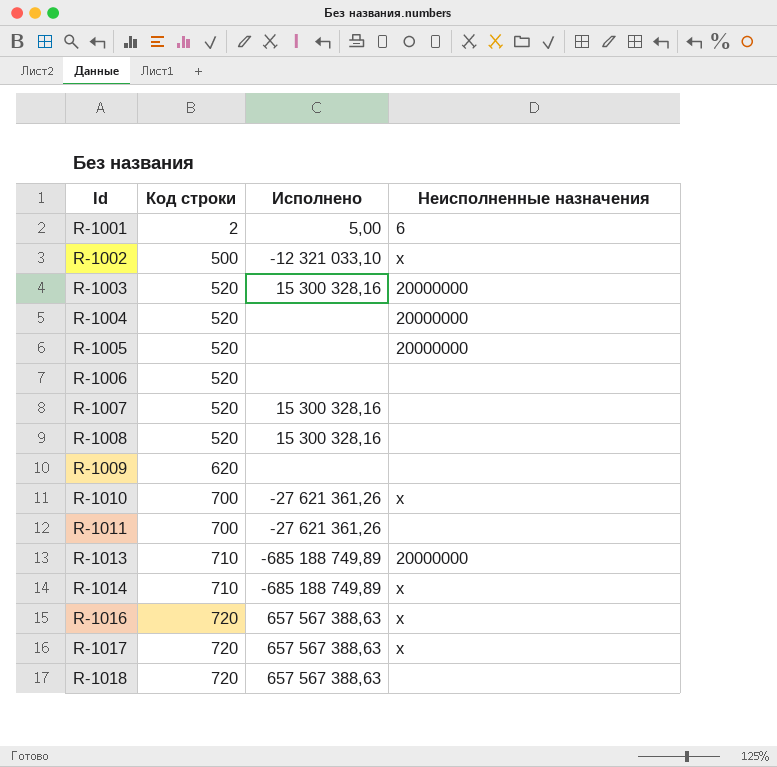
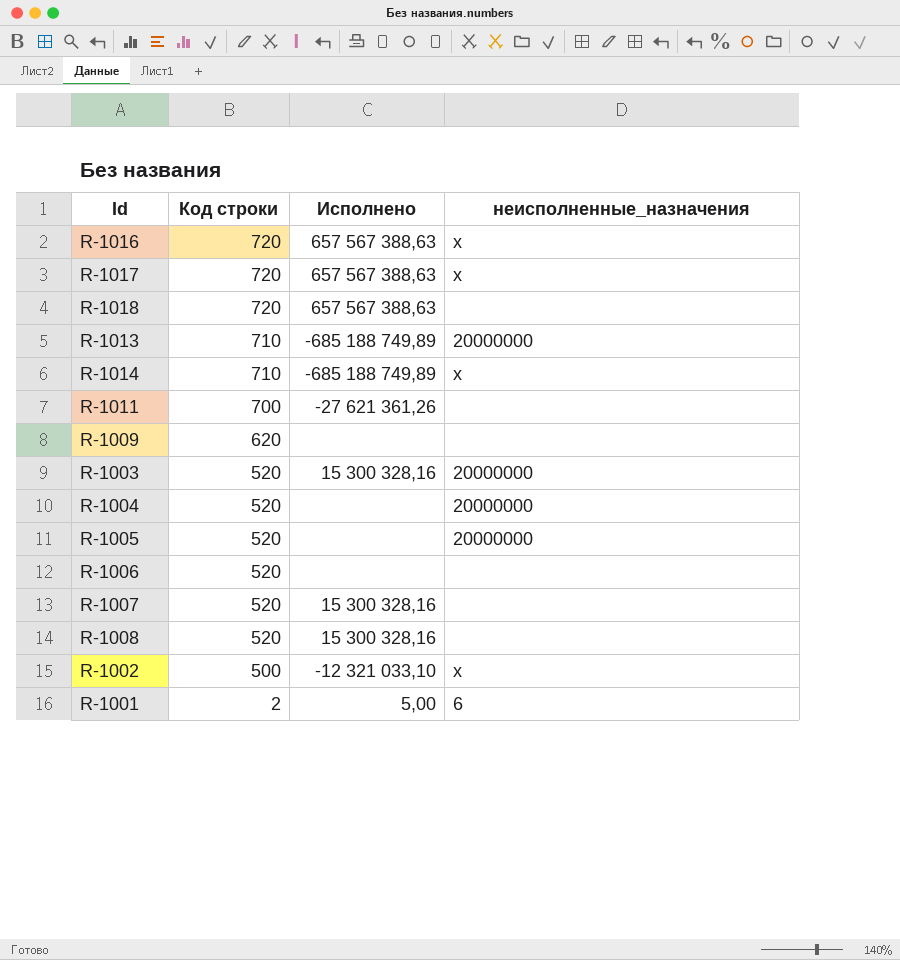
row order: Id ascending -> Код строки descending
column name: Неисполненные назначения -> неисполненные_назначения
row R-1010: 700 | -27 621 361,26 | x -> none

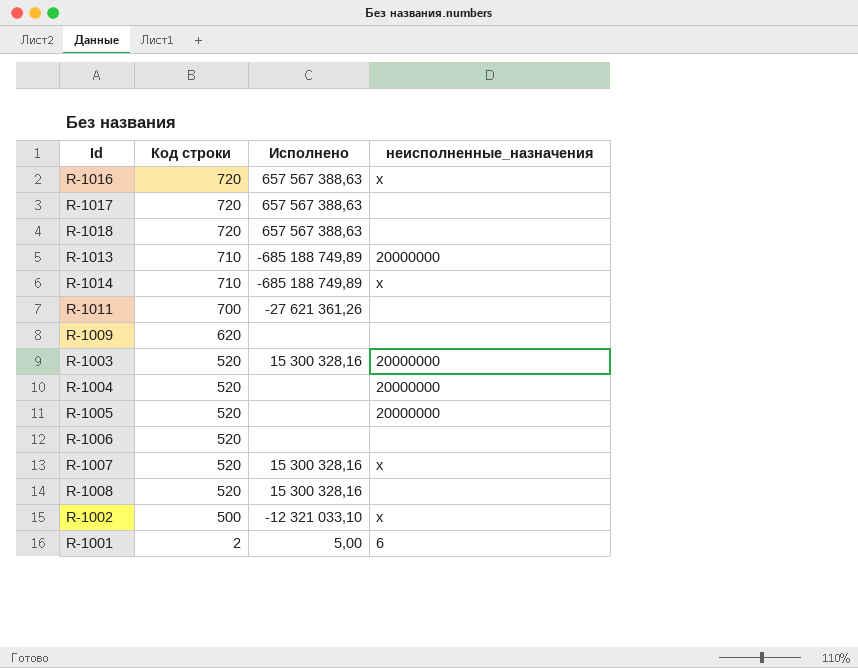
R-1017 | неисполненные_назначения: x -> none
R-1007 | неисполненные_назначения: none -> x

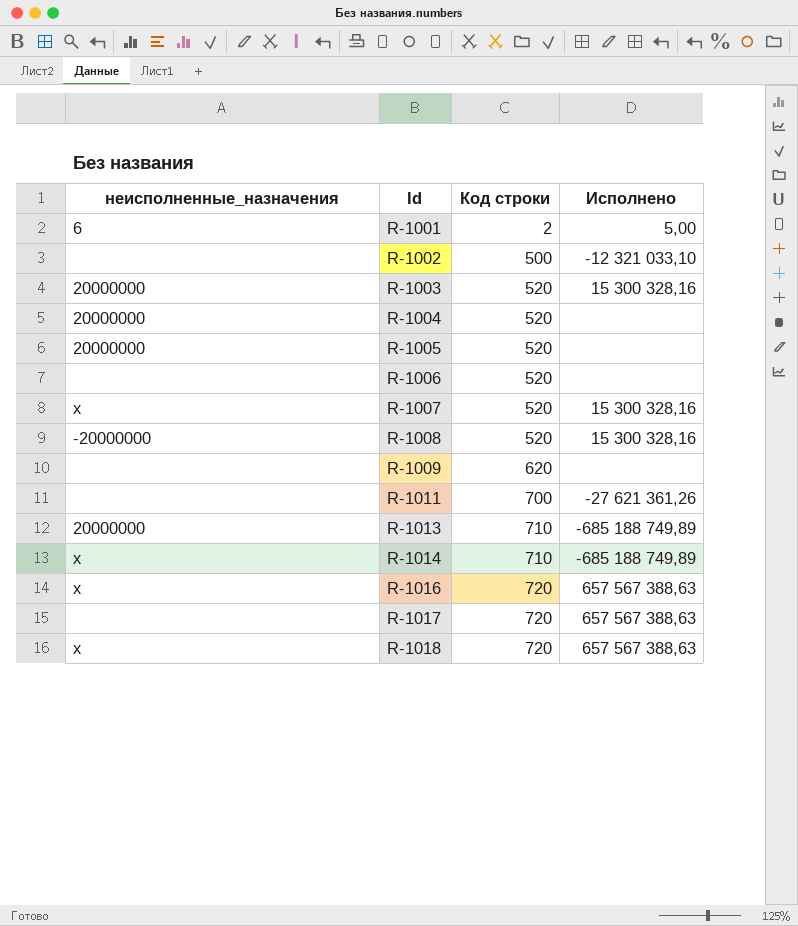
row order: Код строки descending -> Id ascending
column неисполненные_назначения | position: 4 -> 1
R-1002 | неисполненные_назначения: x -> none
R-1008 | неисполненные_назначения: none -> -20000000
R-1018 | неисполненные_назначения: none -> x

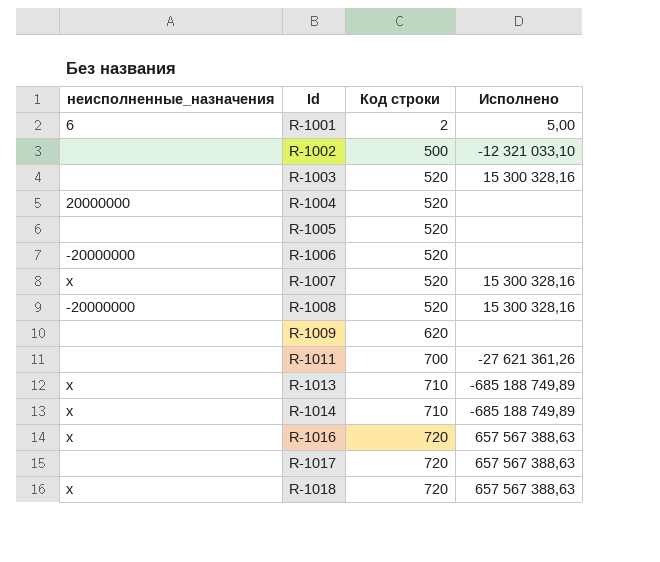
R-1003 | неисполненные_назначения: 20000000 -> none
R-1005 | неисполненные_назначения: 20000000 -> none
R-1006 | неисполненные_назначения: none -> -20000000
R-1013 | неисполненные_назначения: 20000000 -> x

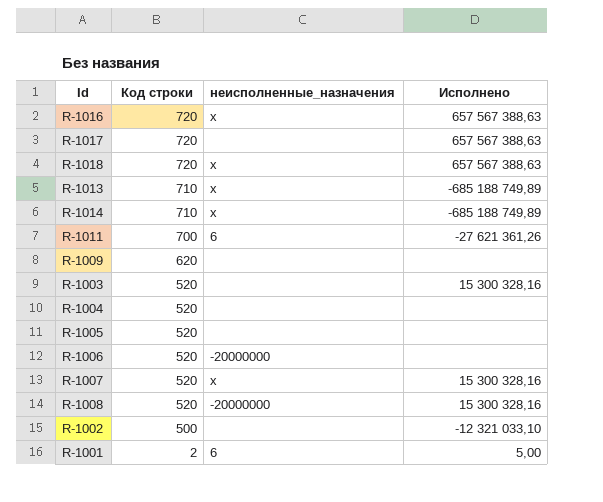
row order: Id ascending -> Код строки descending
column неисполненные_назначения | position: 1 -> 3
R-1011 | неисполненные_назначения: none -> 6
R-1004 | неисполненные_назначения: 20000000 -> none

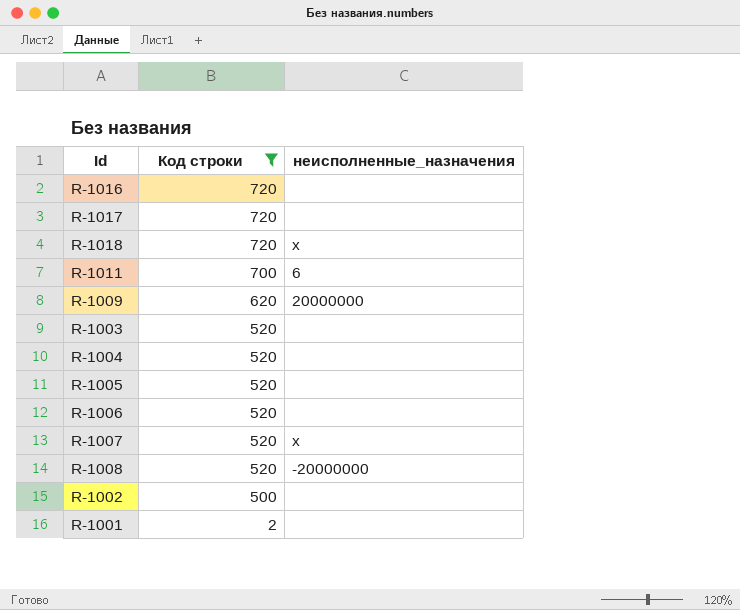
filter: none -> Код строки != 710
column Исполнено | position: 4 -> none
R-1016 | неисполненные_назначения: x -> none
R-1009 | неисполненные_назначения: none -> 20000000
R-1006 | неисполненные_назначения: -20000000 -> none
R-1001 | неисполненные_назначения: 6 -> none

